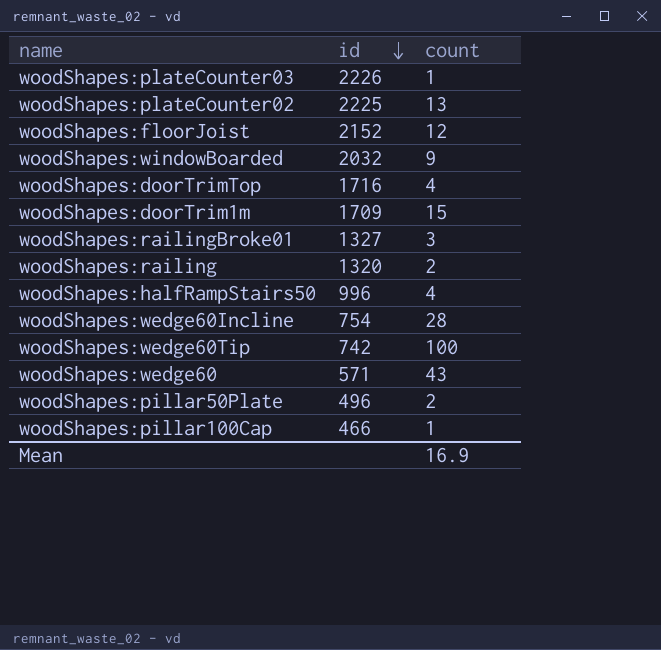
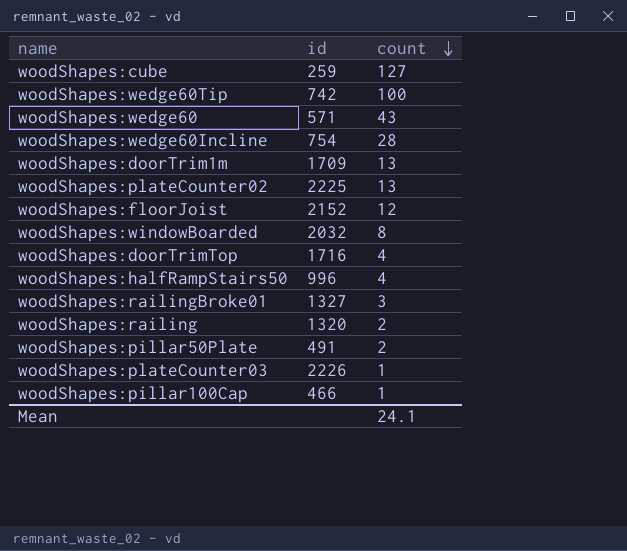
row order: id descending -> count descending
row woodShapes:cube: none -> 259 | 127
woodShapes:doorTrim1m | count: 15 -> 13
woodShapes:windowBoarded | count: 9 -> 8
woodShapes:pillar50Plate | id: 496 -> 491
Mean | count: 16.9 -> 24.1

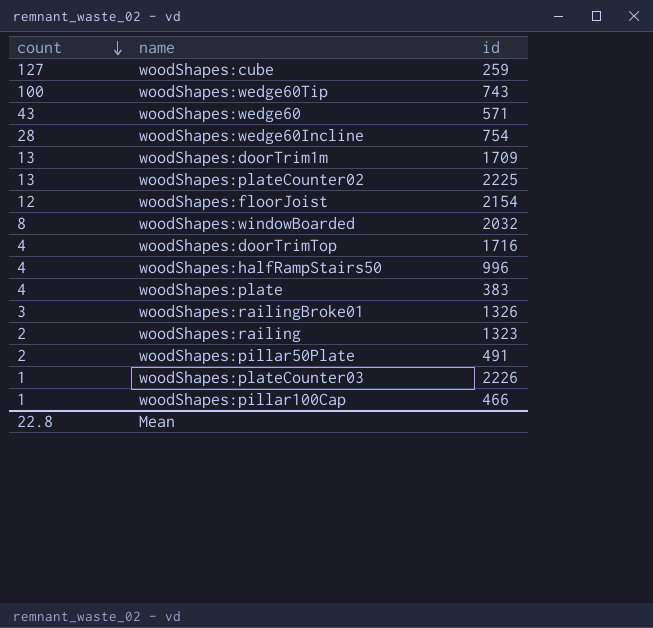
column count | position: 3 -> 1
woodShapes:wedge60Tip | id: 742 -> 743
woodShapes:floorJoist | id: 2152 -> 2154
row woodShapes:plate: none -> 4 | 383
woodShapes:railingBroke01 | id: 1327 -> 1326
woodShapes:railing | id: 1320 -> 1323
Mean | count: 24.1 -> 22.8

